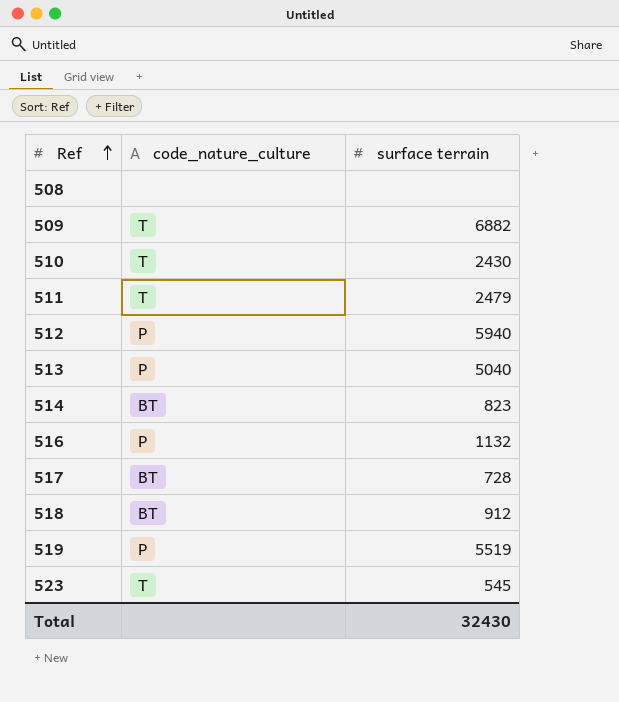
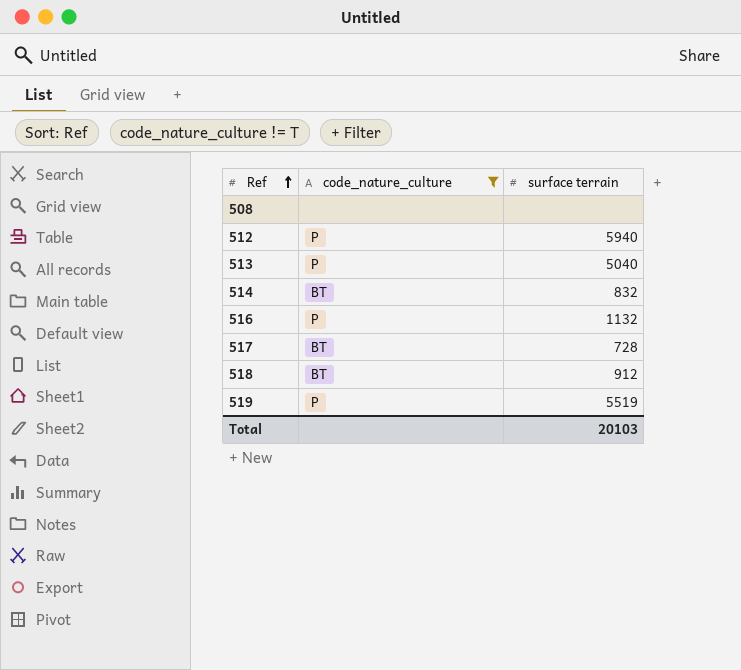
filter: none -> code_nature_culture != T
514 | surface terrain: 823 -> 832
Total | surface terrain: 32430 -> 20103

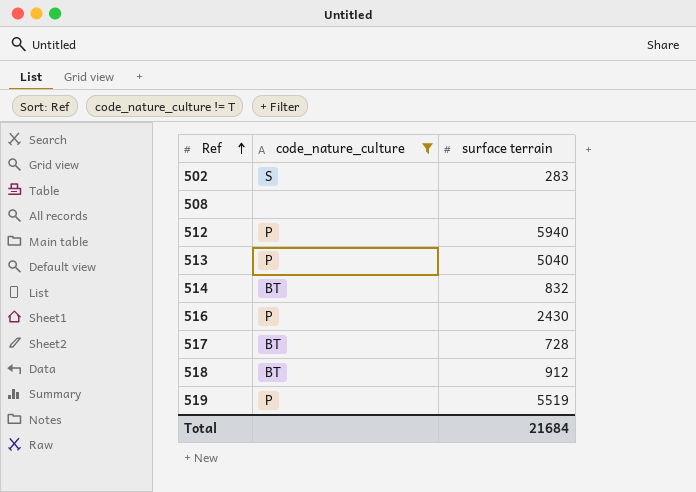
row 502: none -> S | 283
516 | surface terrain: 1132 -> 2430
Total | surface terrain: 20103 -> 21684

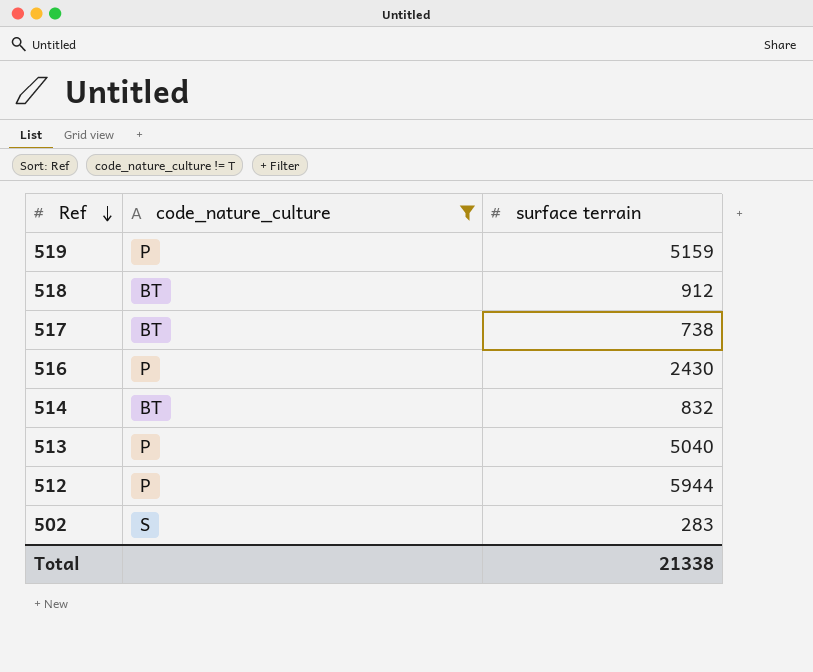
row order: Ref ascending -> Ref descending
row 508: none | none -> none
519 | surface terrain: 5519 -> 5159
517 | surface terrain: 728 -> 738
512 | surface terrain: 5940 -> 5944
Total | surface terrain: 21684 -> 21338

